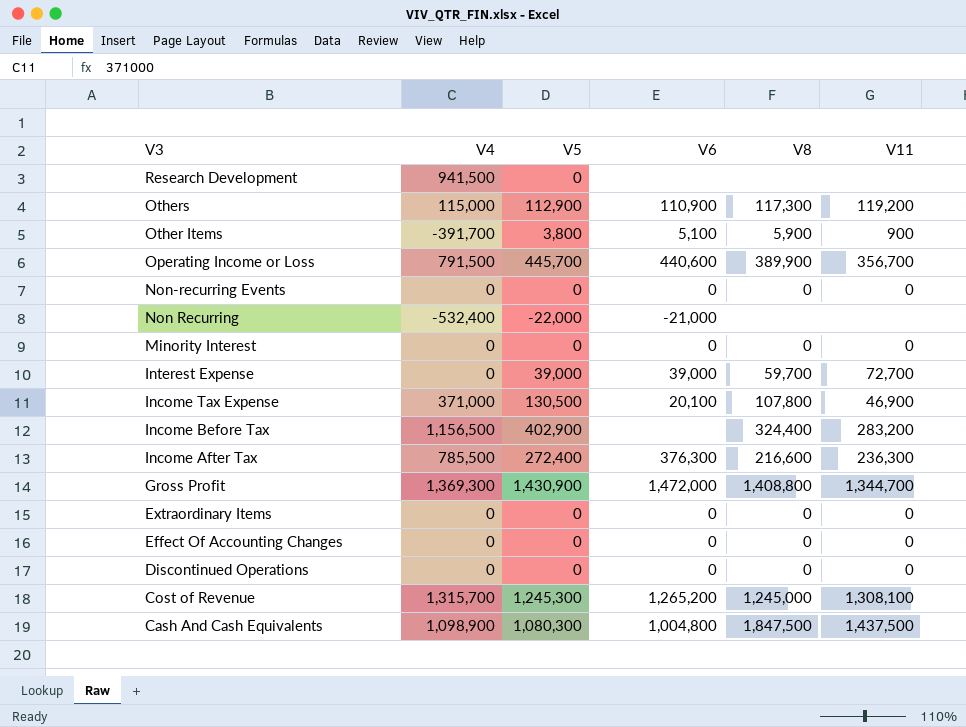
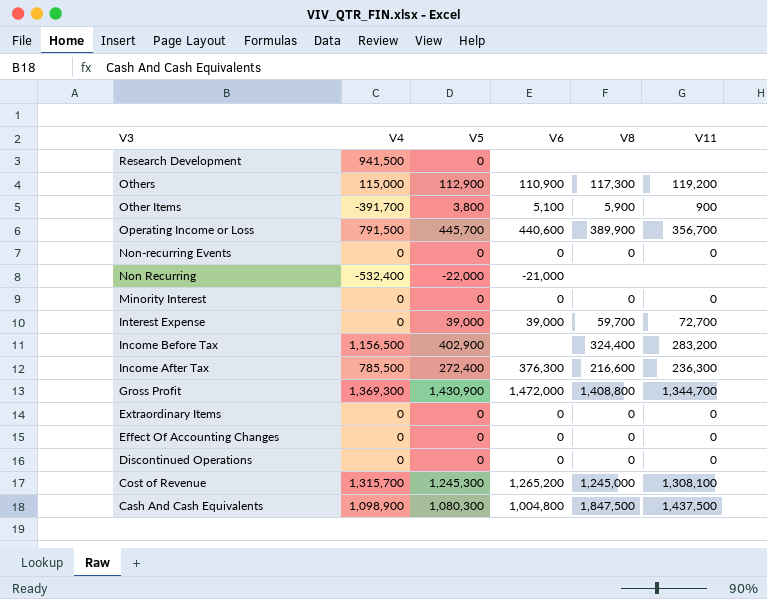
row Income Tax Expense: 371,000 | 130,500 | 20,100 | 107,800 | 46,900 -> none

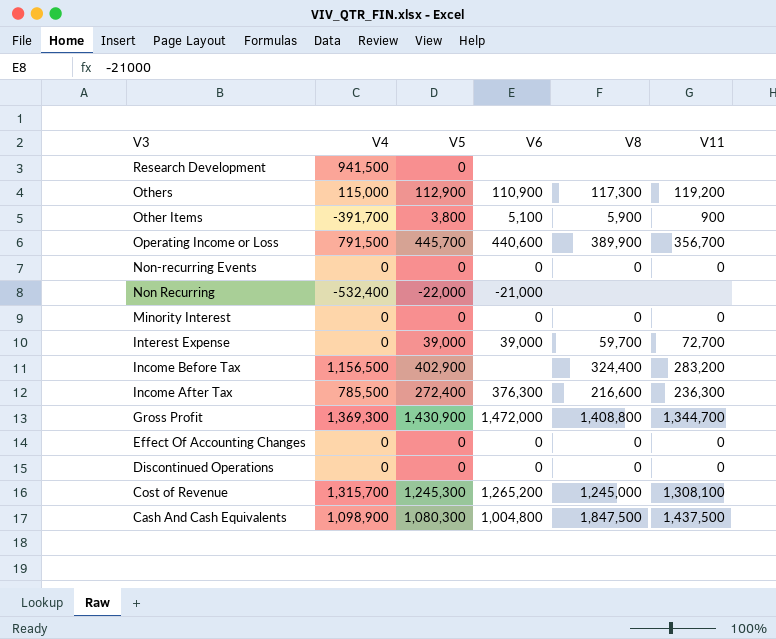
row Extraordinary Items: 0 | 0 | 0 | 0 | 0 -> none

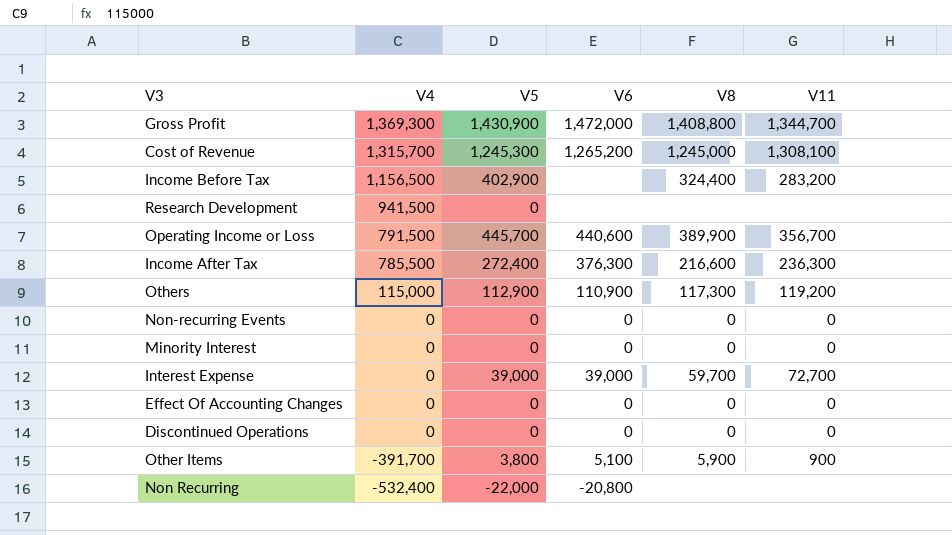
row order: V3 descending -> V4 descending
row Cash And Cash Equivalents: 1,098,900 | 1,080,300 | 1,004,800 | 1,847,500 | 1,437,500 -> none
Non Recurring | V6: -21,000 -> -20,800

